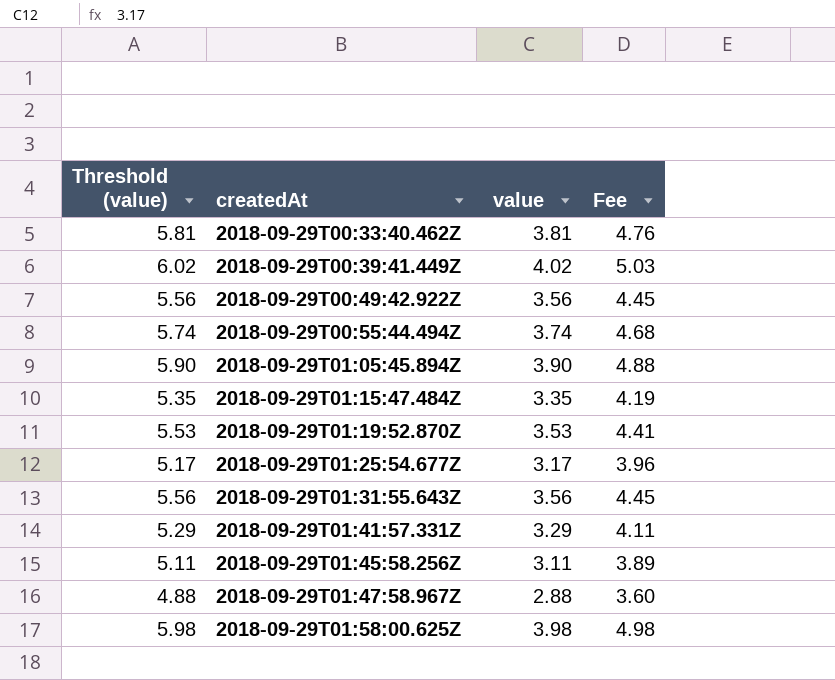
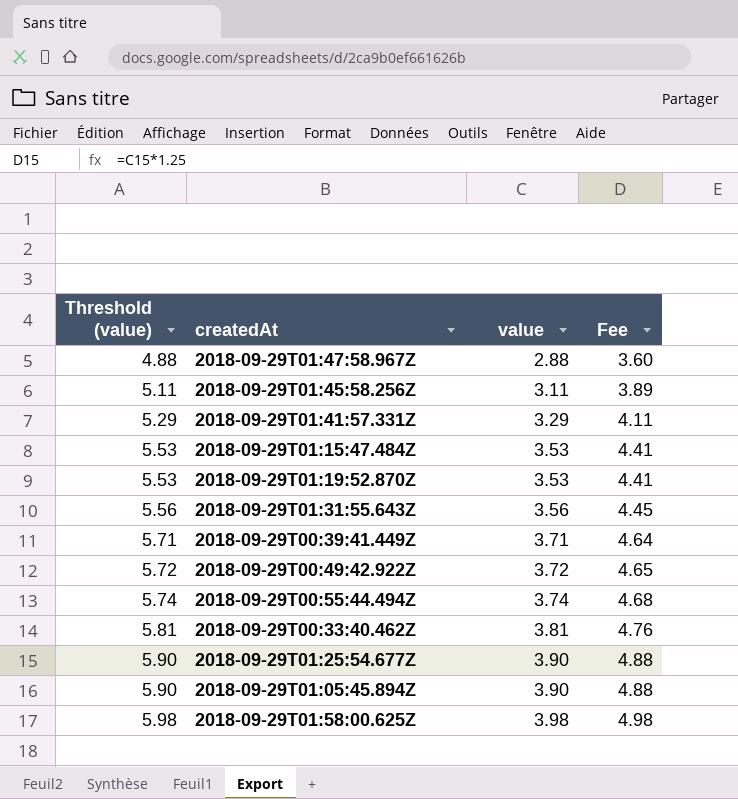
row order: createdAt ascending -> Threshold (value) ascending
2018-09-29T01:15:47.484Z | Threshold (value): 5.35 -> 5.53
2018-09-29T01:15:47.484Z | value: 3.35 -> 3.53
2018-09-29T01:15:47.484Z | Fee: 4.19 -> 4.41
2018-09-29T00:39:41.449Z | Threshold (value): 6.02 -> 5.71
2018-09-29T00:39:41.449Z | value: 4.02 -> 3.71
2018-09-29T00:39:41.449Z | Fee: 5.03 -> 4.64
2018-09-29T00:49:42.922Z | Threshold (value): 5.56 -> 5.72
2018-09-29T00:49:42.922Z | value: 3.56 -> 3.72
2018-09-29T00:49:42.922Z | Fee: 4.45 -> 4.65
2018-09-29T01:25:54.677Z | Threshold (value): 5.17 -> 5.90
2018-09-29T01:25:54.677Z | value: 3.17 -> 3.90
2018-09-29T01:25:54.677Z | Fee: 3.96 -> 4.88

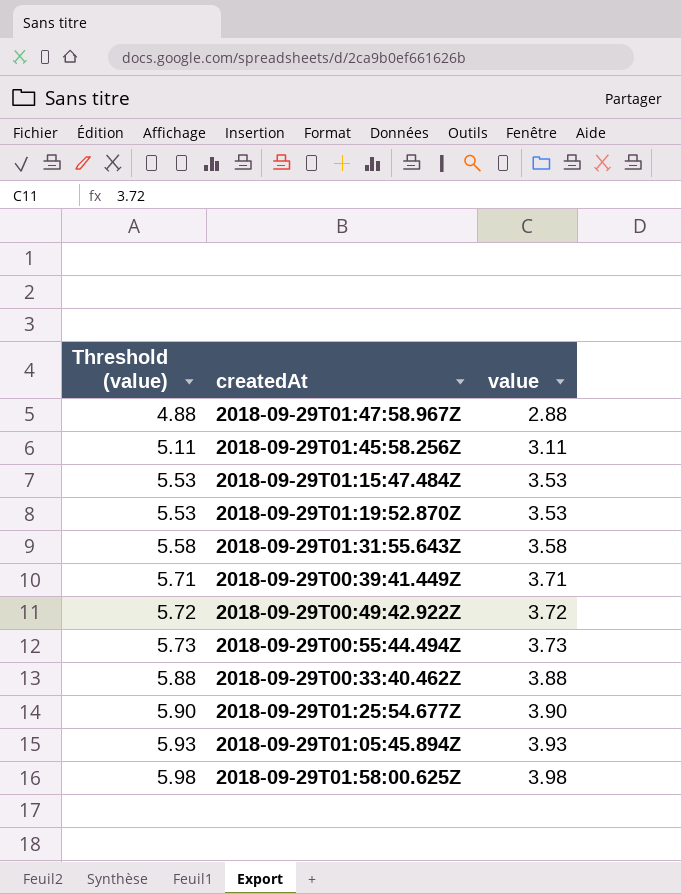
column Fee | formula: [value] * 1.25 -> none
row 2018-09-29T01:41:57.331Z: 5.29 | 3.29 | 4.11 -> none
2018-09-29T01:31:55.643Z | Threshold (value): 5.56 -> 5.58
2018-09-29T01:31:55.643Z | value: 3.56 -> 3.58
2018-09-29T00:55:44.494Z | Threshold (value): 5.74 -> 5.73
2018-09-29T00:55:44.494Z | value: 3.74 -> 3.73
2018-09-29T00:33:40.462Z | Threshold (value): 5.81 -> 5.88
2018-09-29T00:33:40.462Z | value: 3.81 -> 3.88
2018-09-29T01:05:45.894Z | Threshold (value): 5.90 -> 5.93
2018-09-29T01:05:45.894Z | value: 3.90 -> 3.93

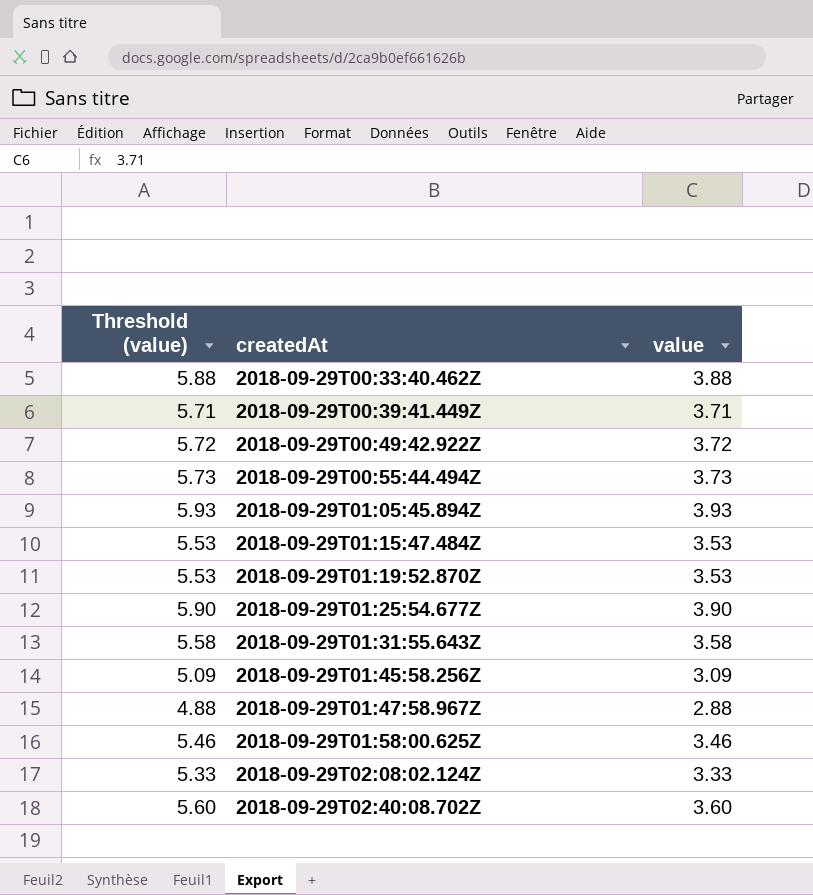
row order: Threshold (value) ascending -> createdAt ascending
2018-09-29T01:45:58.256Z | Threshold (value): 5.11 -> 5.09
2018-09-29T01:45:58.256Z | value: 3.11 -> 3.09
2018-09-29T01:58:00.625Z | Threshold (value): 5.98 -> 5.46
2018-09-29T01:58:00.625Z | value: 3.98 -> 3.46
row 2018-09-29T02:08:02.124Z: none -> 5.33 | 3.33
row 2018-09-29T02:40:08.702Z: none -> 5.60 | 3.60

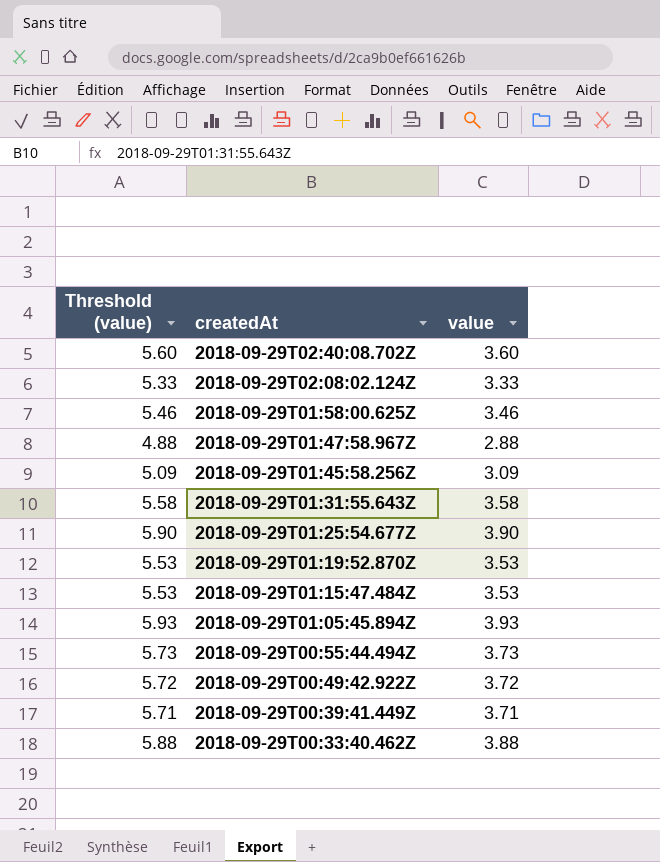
row order: createdAt ascending -> createdAt descending

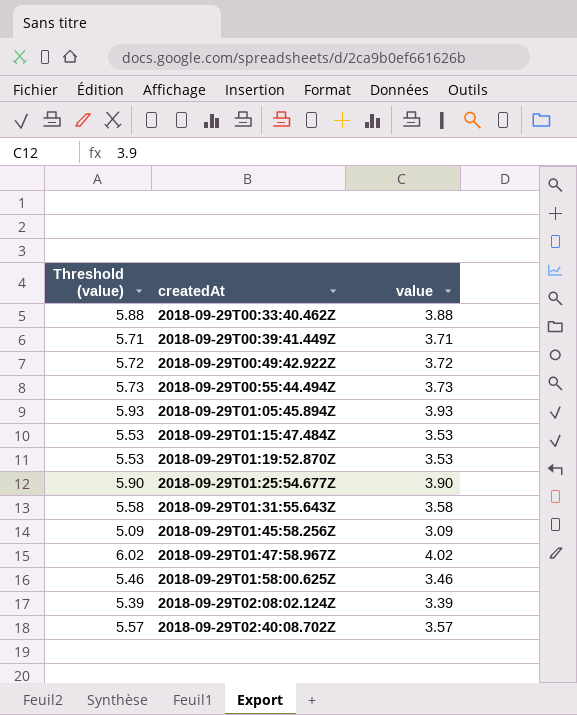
row order: createdAt descending -> createdAt ascending
2018-09-29T01:47:58.967Z | Threshold (value): 4.88 -> 6.02
2018-09-29T01:47:58.967Z | value: 2.88 -> 4.02
2018-09-29T02:08:02.124Z | Threshold (value): 5.33 -> 5.39
2018-09-29T02:08:02.124Z | value: 3.33 -> 3.39
2018-09-29T02:40:08.702Z | Threshold (value): 5.60 -> 5.57
2018-09-29T02:40:08.702Z | value: 3.60 -> 3.57

